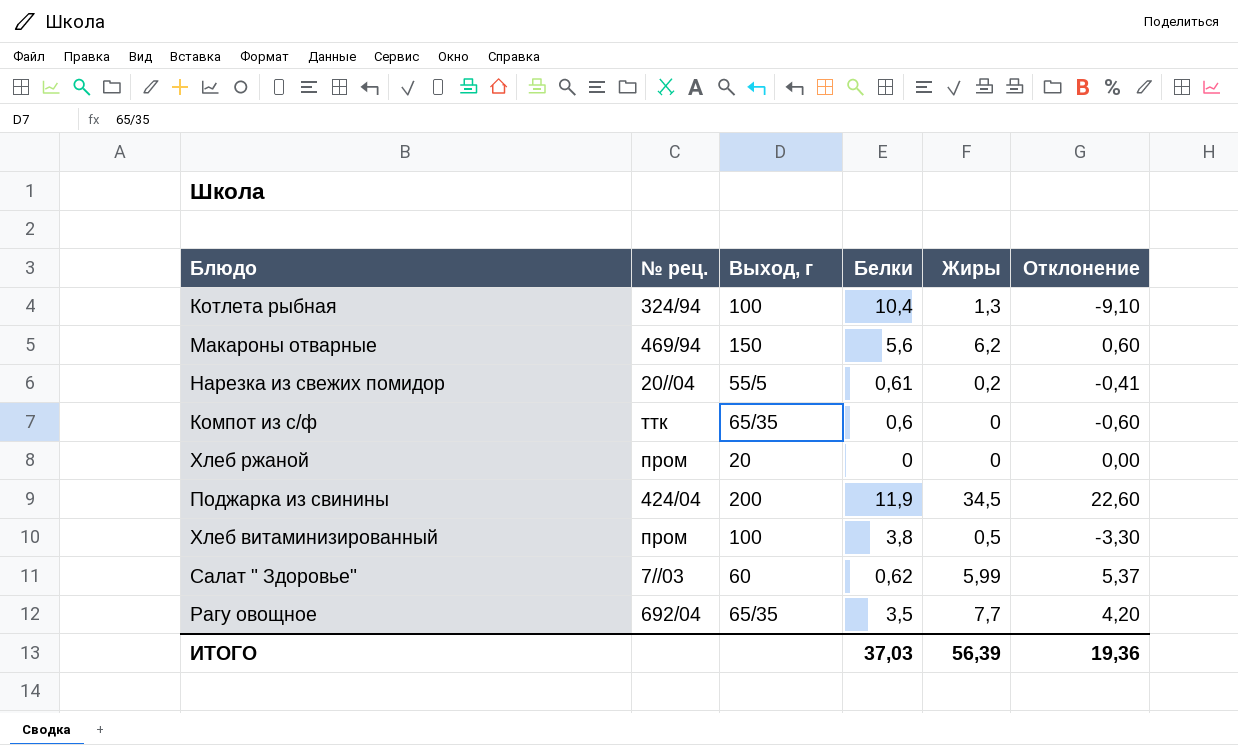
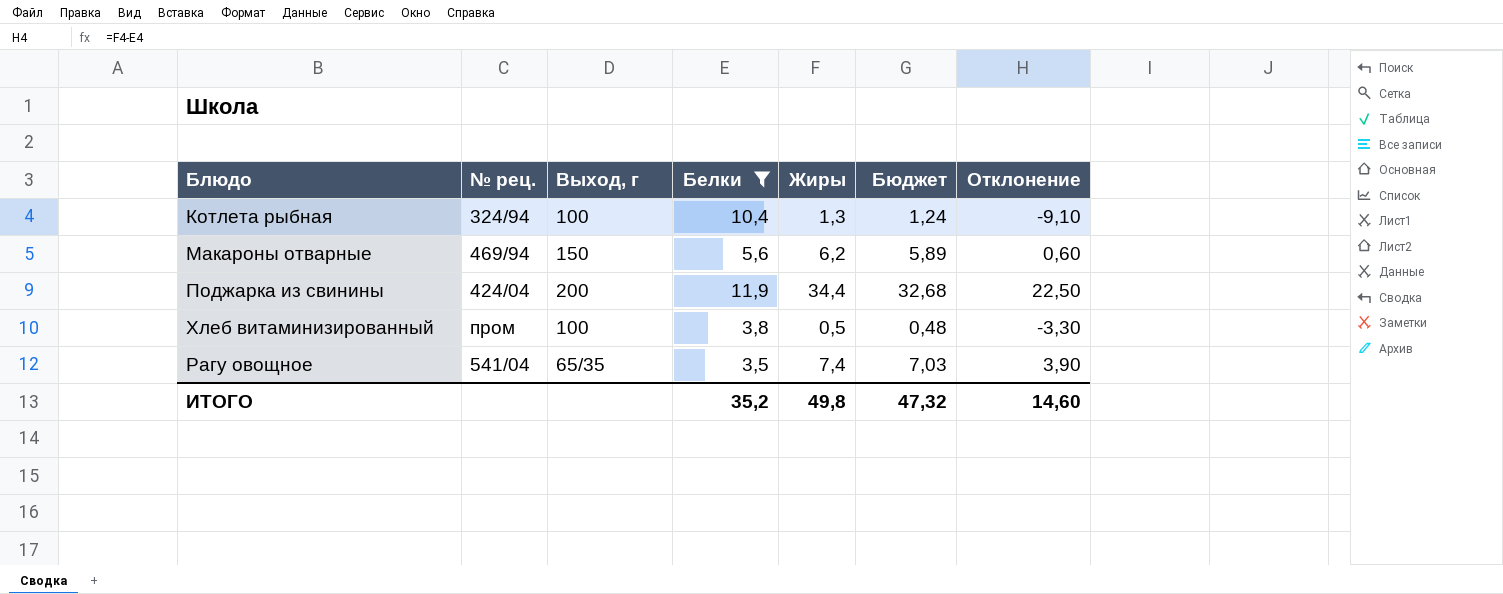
filter: none -> Белки >= 3,5
column Бюджет | formula: none -> [Жиры] * 0,95
Поджарка из свинины | Жиры: 34,5 -> 34,4
Поджарка из свинины | Отклонение: 22,60 -> 22,50
Рагу овощное | № рец.: 692/04 -> 541/04
Рагу овощное | Жиры: 7,7 -> 7,4
Рагу овощное | Отклонение: 4,20 -> 3,90
ИТОГО | Белки: 37,03 -> 35,2
ИТОГО | Жиры: 56,39 -> 49,8
ИТОГО | Отклонение: 19,36 -> 14,60

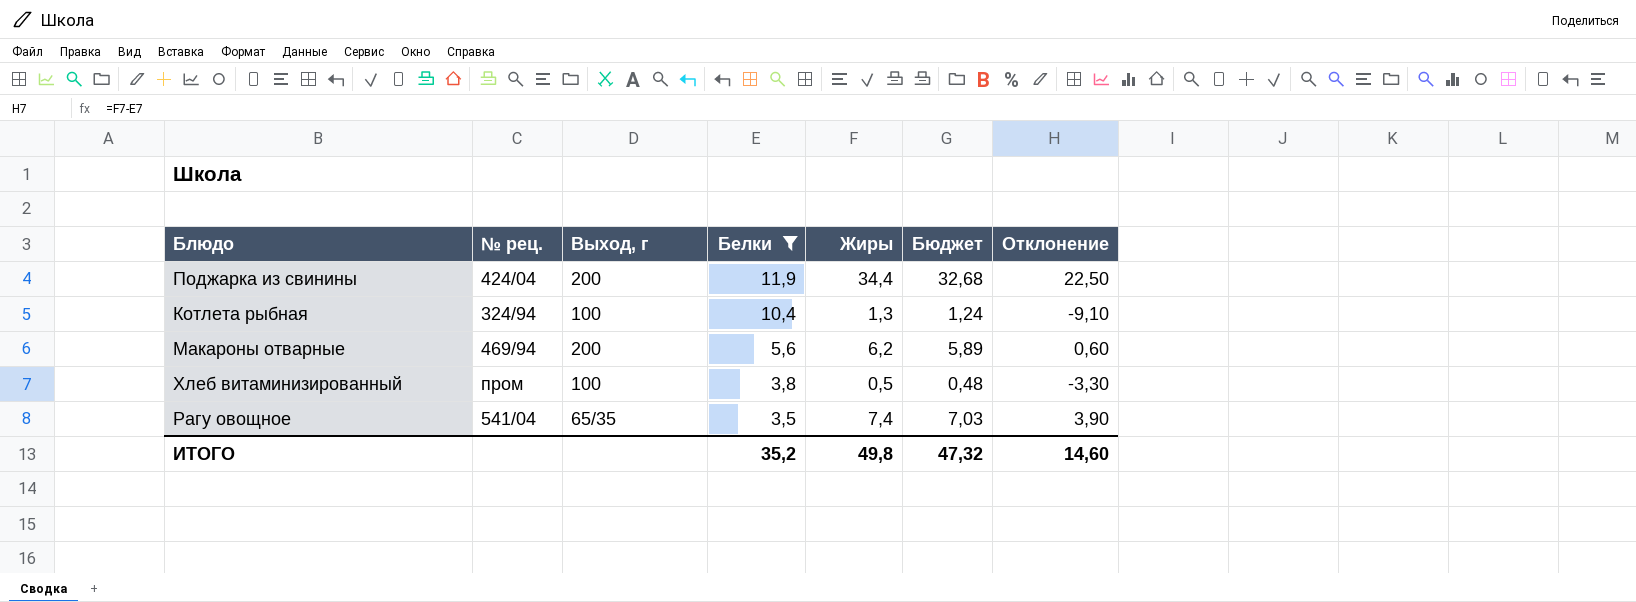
row order: none -> Белки descending
Макароны отварные | Выход, г: 150 -> 200

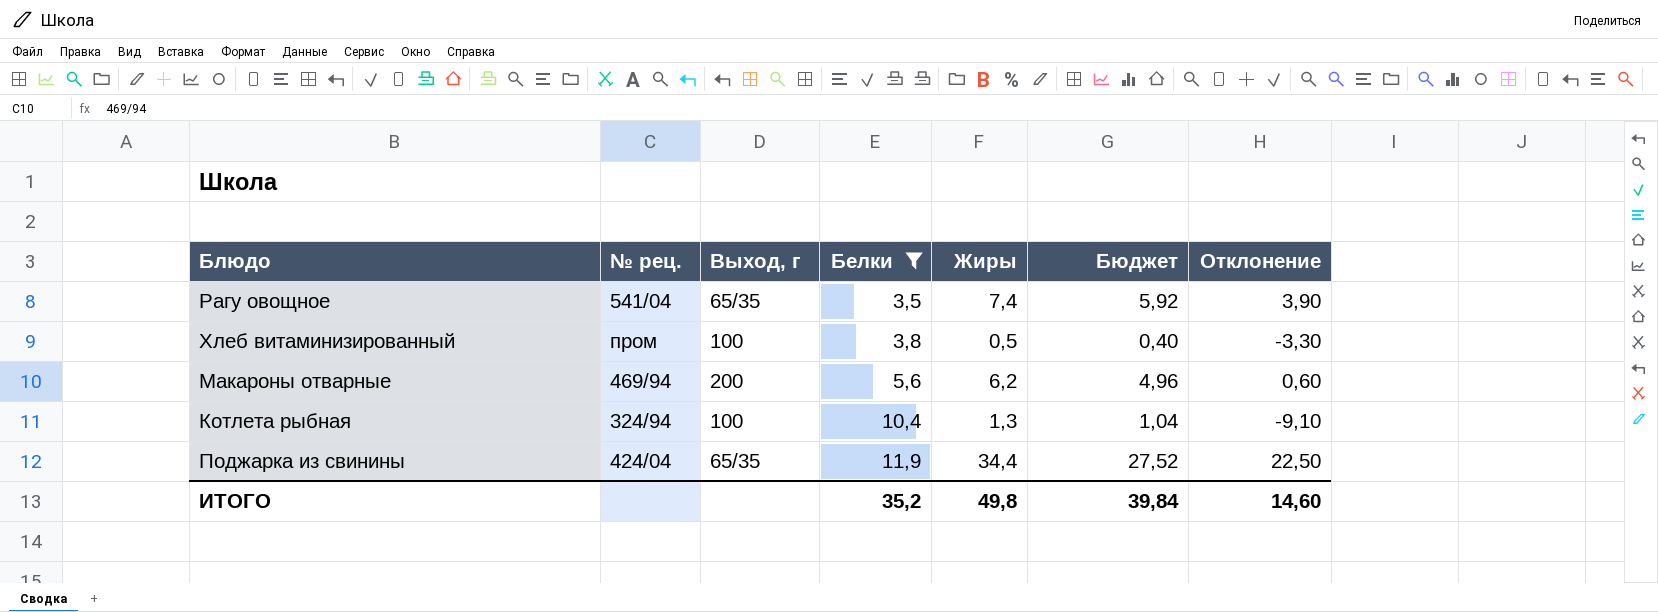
row order: Белки descending -> Белки ascending
column Бюджет | formula: [Жиры] * 0,95 -> [Жиры] * 0,8
Поджарка из свинины | Выход, г: 200 -> 65/35
ИТОГО | Бюджет: 47,32 -> 39,84

